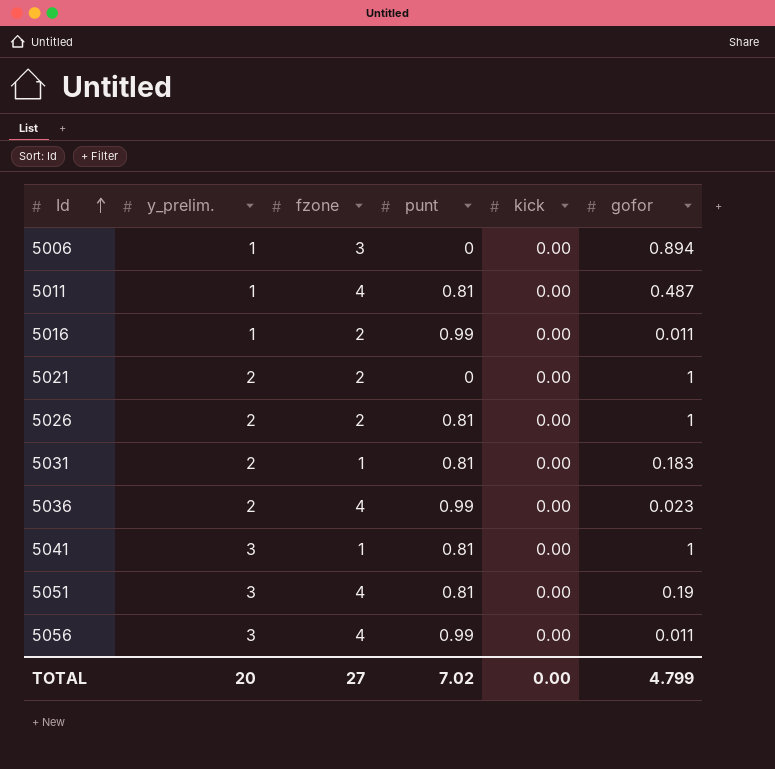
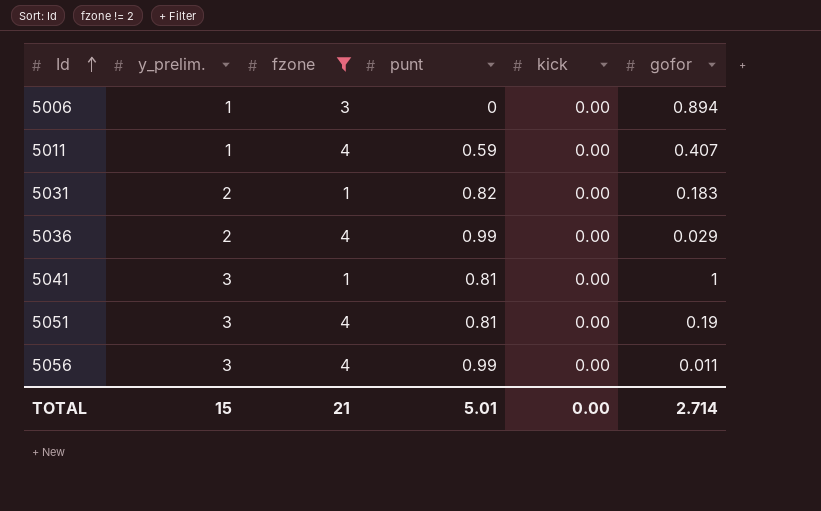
filter: none -> fzone != 2
5011 | punt: 0.81 -> 0.59
5011 | gofor: 0.487 -> 0.407
5031 | punt: 0.81 -> 0.82
5036 | gofor: 0.023 -> 0.029
TOTAL | y_prelim.: 20 -> 15
TOTAL | fzone: 27 -> 21
TOTAL | punt: 7.02 -> 5.01
TOTAL | gofor: 4.799 -> 2.714

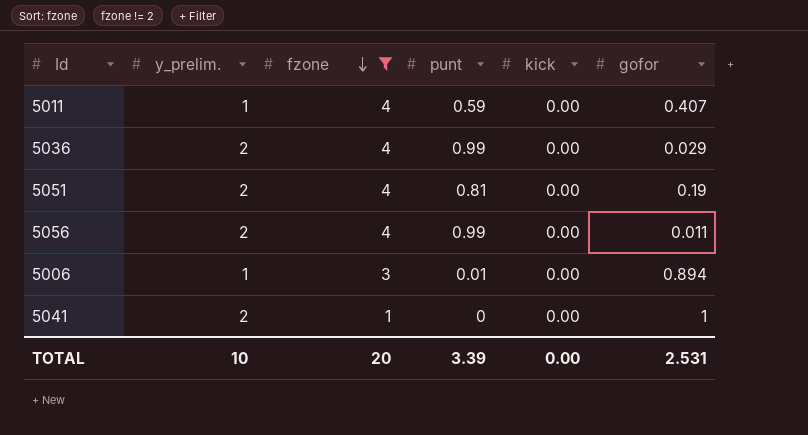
row order: Id ascending -> fzone descending
row 5031: 2 | 1 | 0.82 | 0.00 | 0.183 -> none
5051 | y_prelim.: 3 -> 2
5056 | y_prelim.: 3 -> 2
5006 | punt: 0 -> 0.01
5041 | y_prelim.: 3 -> 2
5041 | punt: 0.81 -> 0
TOTAL | y_prelim.: 15 -> 10
TOTAL | fzone: 21 -> 20
TOTAL | punt: 5.01 -> 3.39
TOTAL | gofor: 2.714 -> 2.531

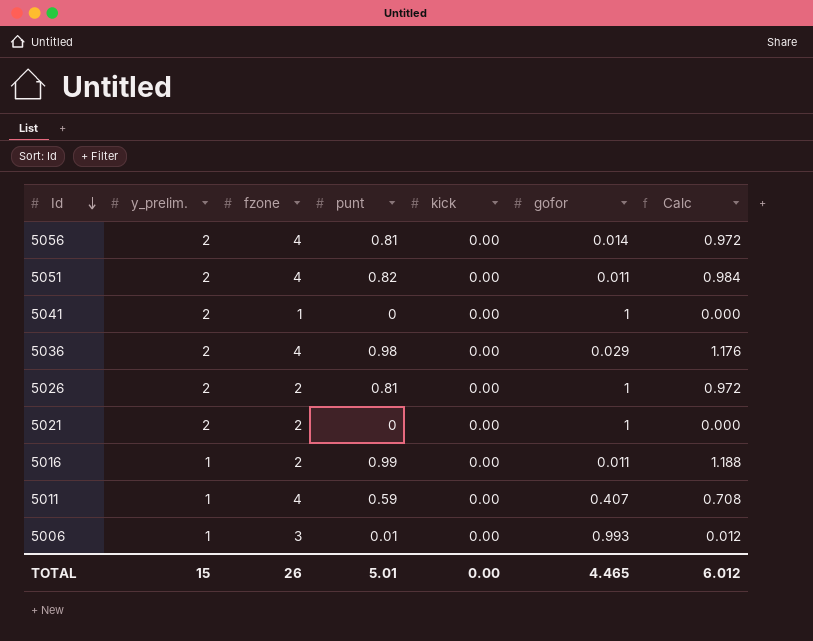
filter: fzone != 2 -> none
row order: fzone descending -> Id descending
column Calc | formula: none -> [punt] * 1.2
5056 | punt: 0.99 -> 0.81
5056 | gofor: 0.011 -> 0.014
5051 | punt: 0.81 -> 0.82
5051 | gofor: 0.19 -> 0.011
5036 | punt: 0.99 -> 0.98
5006 | gofor: 0.894 -> 0.993
TOTAL | y_prelim.: 10 -> 15
TOTAL | fzone: 20 -> 26
TOTAL | punt: 3.39 -> 5.01
TOTAL | gofor: 2.531 -> 4.465

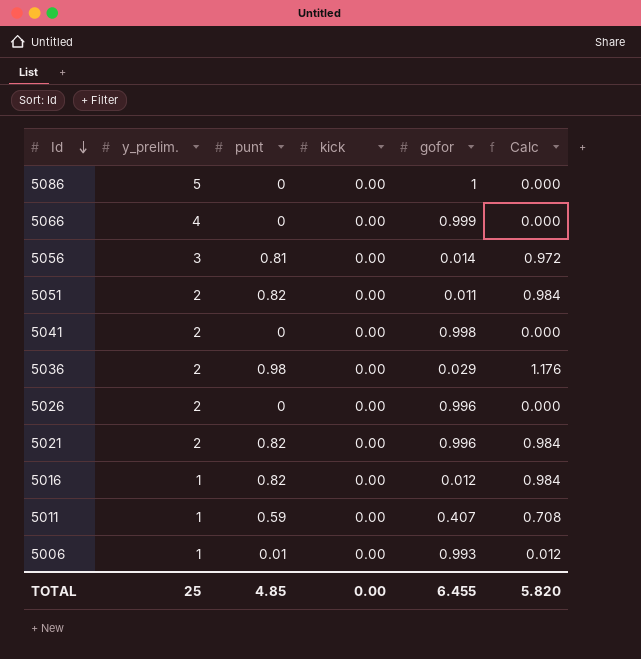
column fzone | position: 3 -> none
row 5086: none -> 5 | 0 | 0.00 | 1 | 0.000
row 5066: none -> 4 | 0 | 0.00 | 0.999 | 0.000
5056 | y_prelim.: 2 -> 3
5041 | gofor: 1 -> 0.998
5026 | punt: 0.81 -> 0
5026 | gofor: 1 -> 0.996
5026 | Calc: 0.972 -> 0.000
5021 | punt: 0 -> 0.82
5021 | gofor: 1 -> 0.996
5021 | Calc: 0.000 -> 0.984
5016 | punt: 0.99 -> 0.82
5016 | gofor: 0.011 -> 0.012
5016 | Calc: 1.188 -> 0.984
TOTAL | y_prelim.: 15 -> 25
TOTAL | punt: 5.01 -> 4.85
TOTAL | gofor: 4.465 -> 6.455
TOTAL | Calc: 6.012 -> 5.820

